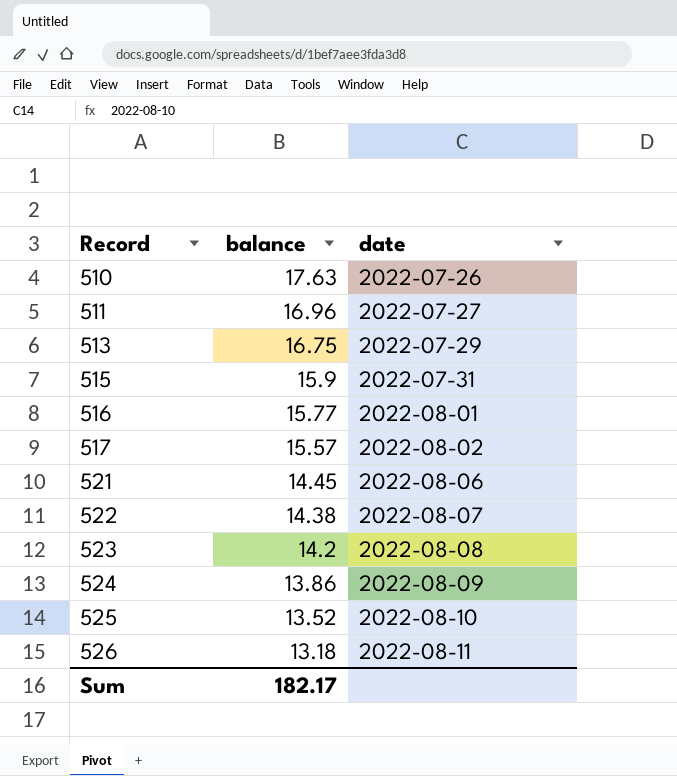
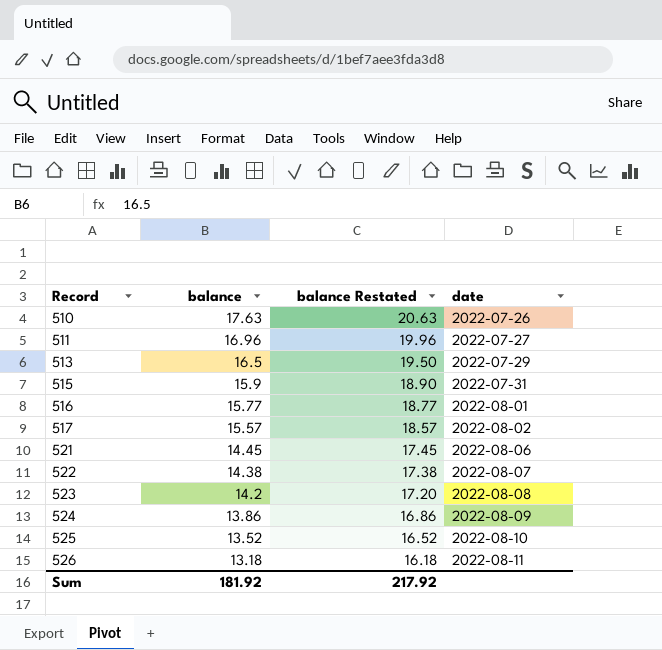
column balance Restated | formula: none -> [balance] + 3
513 | balance: 16.75 -> 16.5
Sum | balance: 182.17 -> 181.92

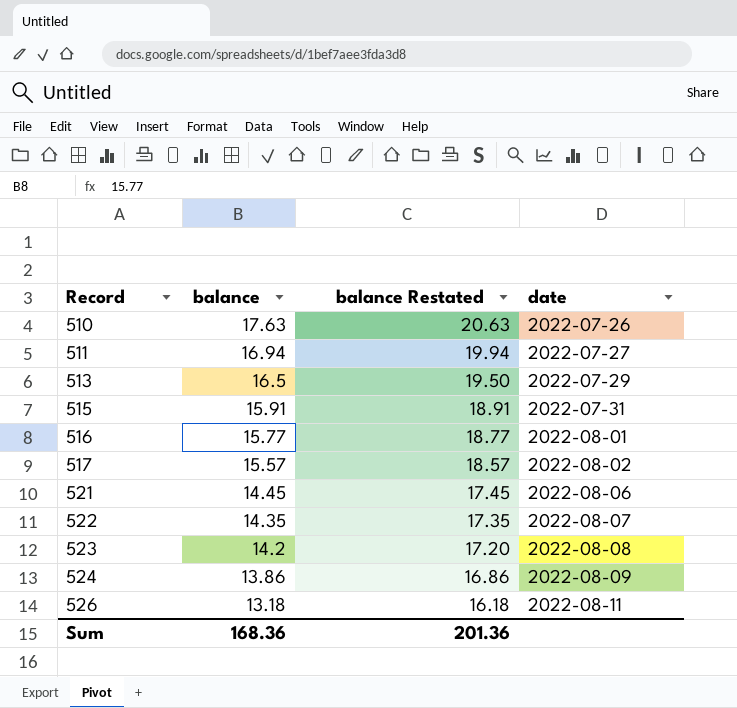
row 525: 13.52 | 16.52 | 2022-08-10 -> none
511 | balance: 16.96 -> 16.94
511 | balance Restated: 19.96 -> 19.94
515 | balance: 15.9 -> 15.91
515 | balance Restated: 18.90 -> 18.91
522 | balance: 14.38 -> 14.35
522 | balance Restated: 17.38 -> 17.35
Sum | balance: 181.92 -> 168.36
Sum | balance Restated: 217.92 -> 201.36

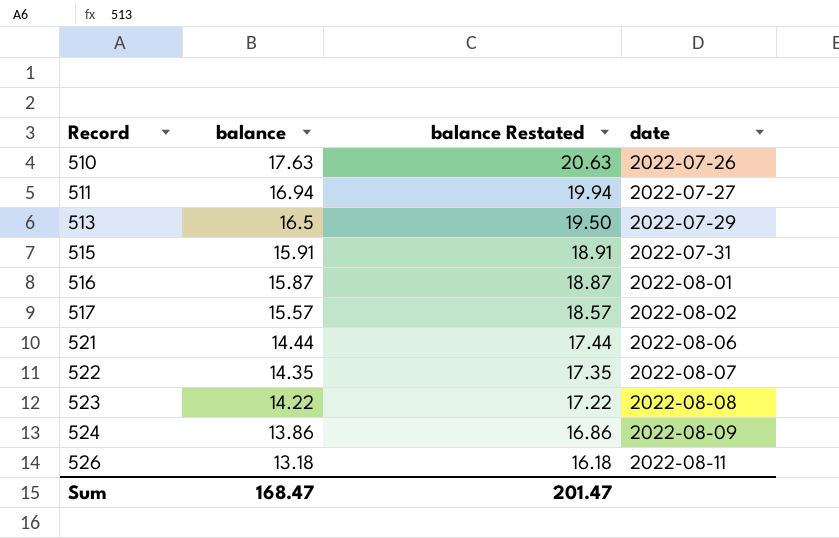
516 | balance: 15.77 -> 15.87
516 | balance Restated: 18.77 -> 18.87
521 | balance: 14.45 -> 14.44
521 | balance Restated: 17.45 -> 17.44
523 | balance: 14.2 -> 14.22
523 | balance Restated: 17.20 -> 17.22
Sum | balance: 168.36 -> 168.47
Sum | balance Restated: 201.36 -> 201.47

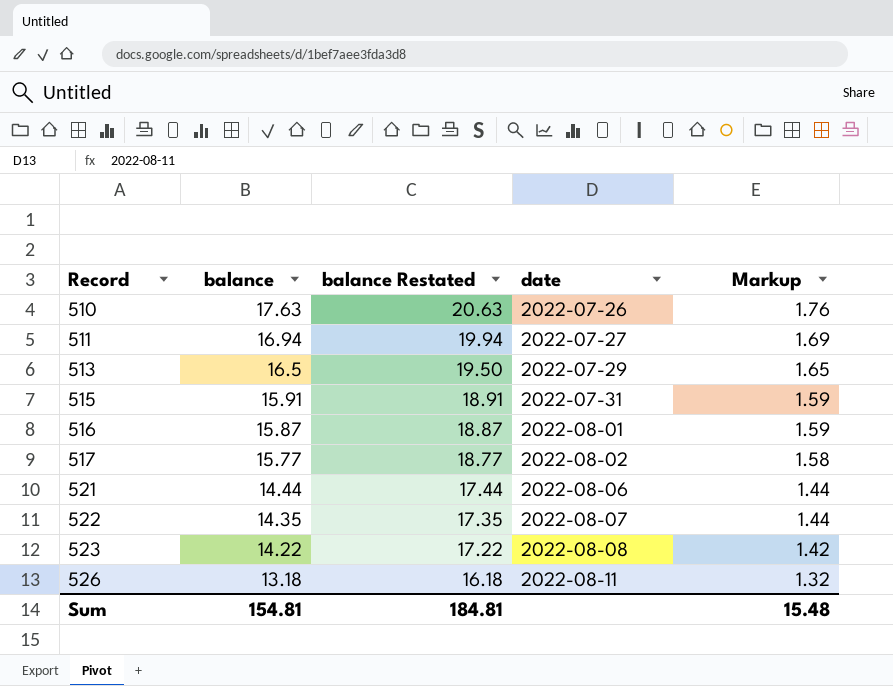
column Markup | formula: none -> [balance] * 0.1
row 524: 13.86 | 16.86 | 2022-08-09 -> none
517 | balance: 15.57 -> 15.77
517 | balance Restated: 18.57 -> 18.77
Sum | balance: 168.47 -> 154.81
Sum | balance Restated: 201.47 -> 184.81

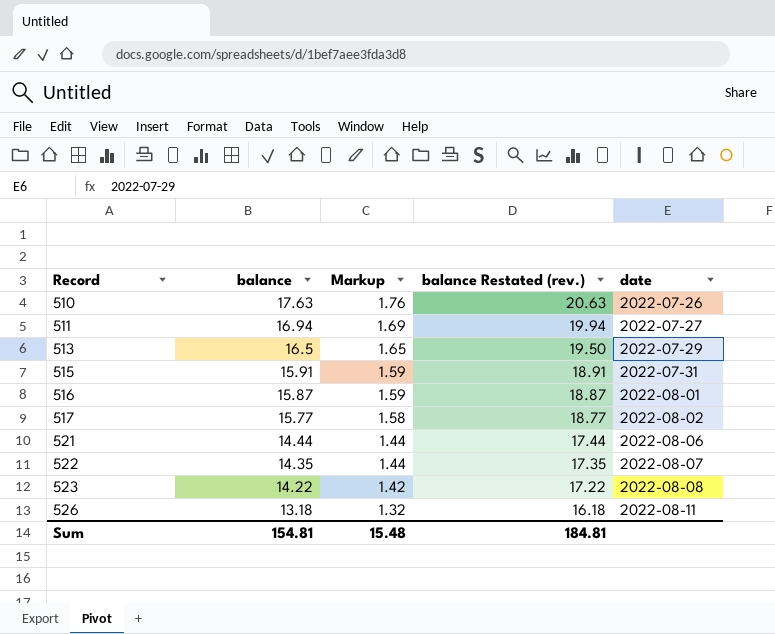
column Markup | position: 5 -> 3
column name: balance Restated -> balance Restated (rev.)

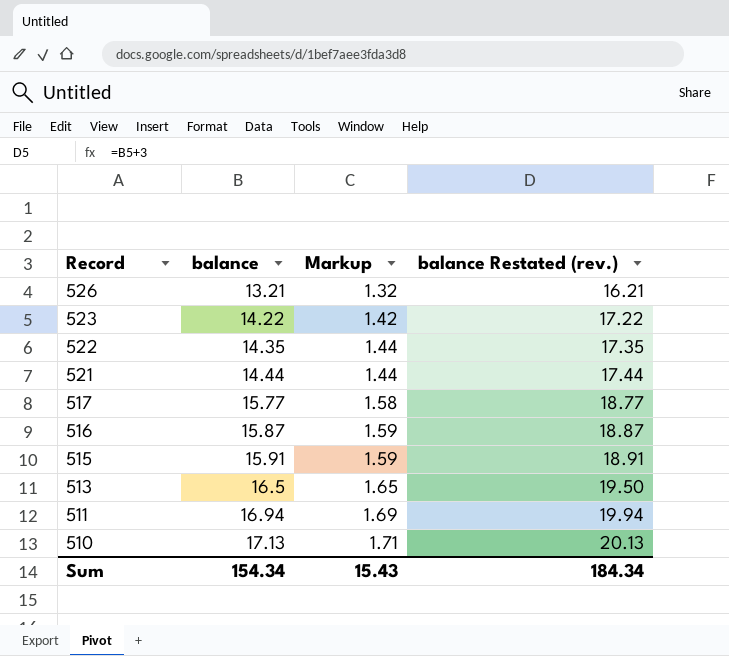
row order: Record ascending -> Record descending
column date | position: 5 -> none
526 | balance: 13.18 -> 13.21
526 | balance Restated (rev.): 16.18 -> 16.21
510 | balance: 17.63 -> 17.13
510 | Markup: 1.76 -> 1.71
510 | balance Restated (rev.): 20.63 -> 20.13
Sum | balance: 154.81 -> 154.34
Sum | Markup: 15.48 -> 15.43
Sum | balance Restated (rev.): 184.81 -> 184.34

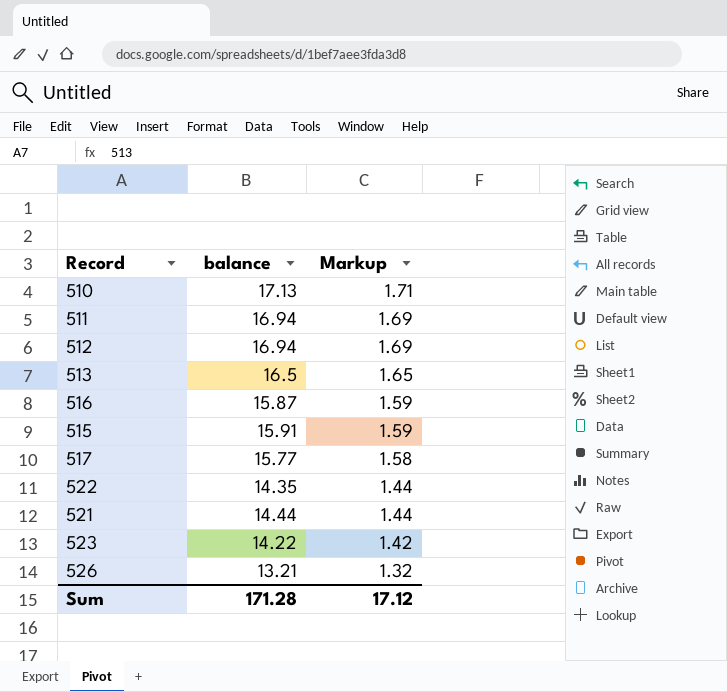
row order: Record descending -> Markup descending
column balance Restated (rev.) | formula: [balance] + 3 -> none
row 512: none -> 16.94 | 1.69
Sum | balance: 154.34 -> 171.28
Sum | Markup: 15.43 -> 17.12

